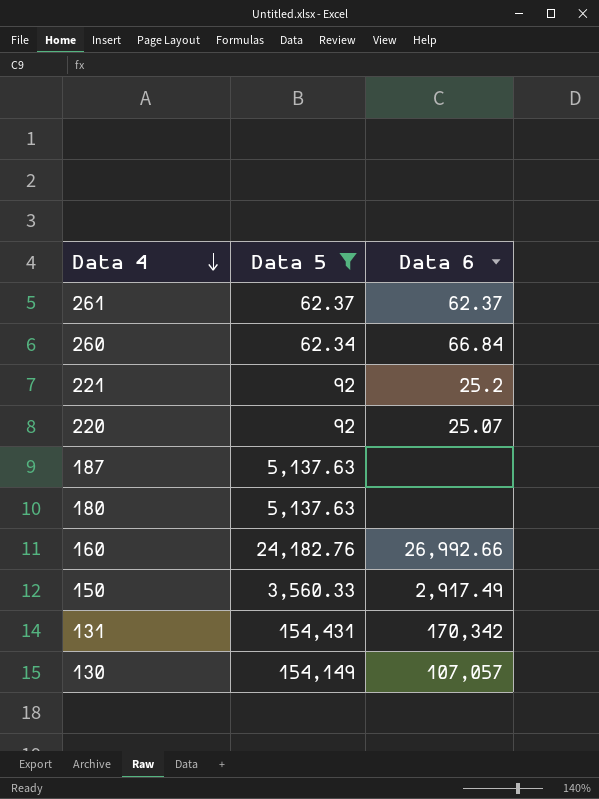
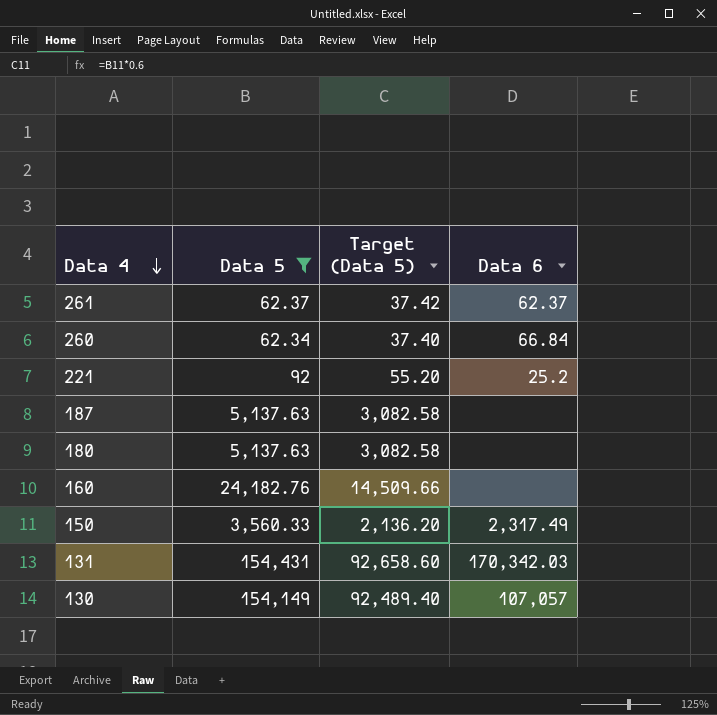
column Target (Data 5) | formula: none -> [Data 5] * 0.6
row 220: 92 | 25.07 -> none
160 | Data 6: 26,992.66 -> none
150 | Data 6: 2,917.49 -> 2,317.49
131 | Data 6: 170,342 -> 170,342.03

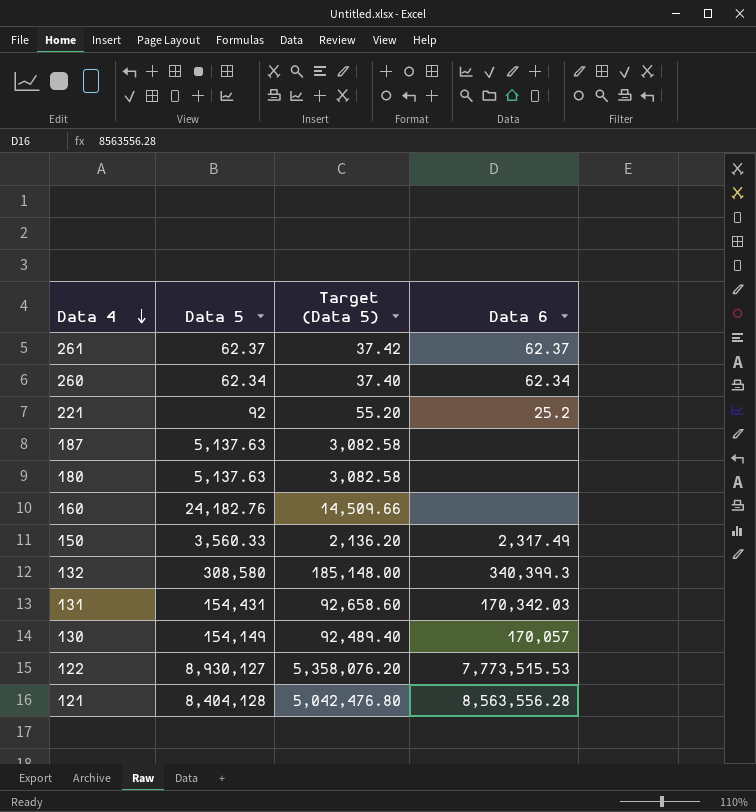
filter: Data 5 <= 154,431 -> none
260 | Data 6: 66.84 -> 62.34
130 | Data 6: 107,057 -> 170,057

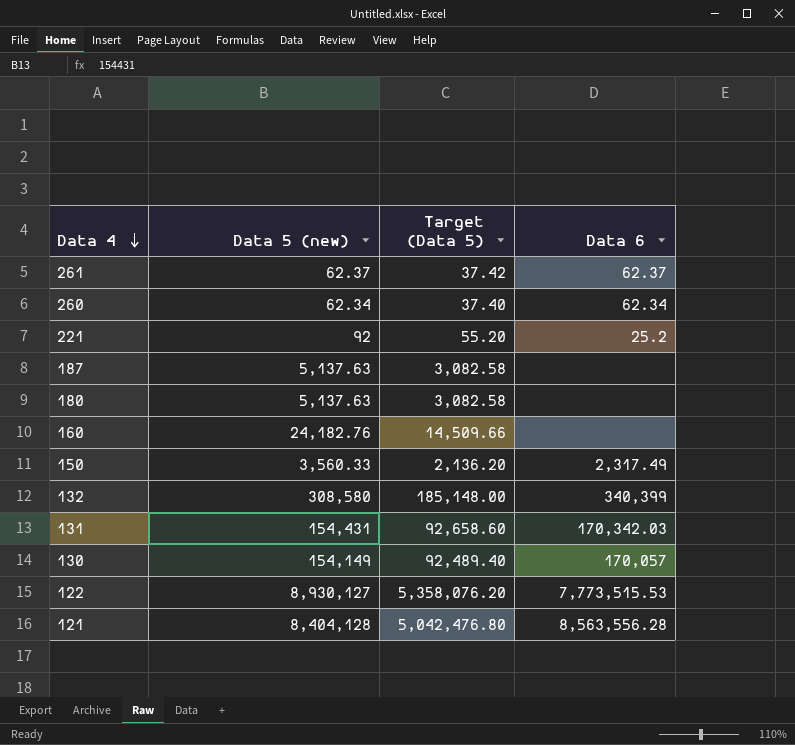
column name: Data 5 -> Data 5 (new)
132 | Data 6: 340,399.3 -> 340,399

